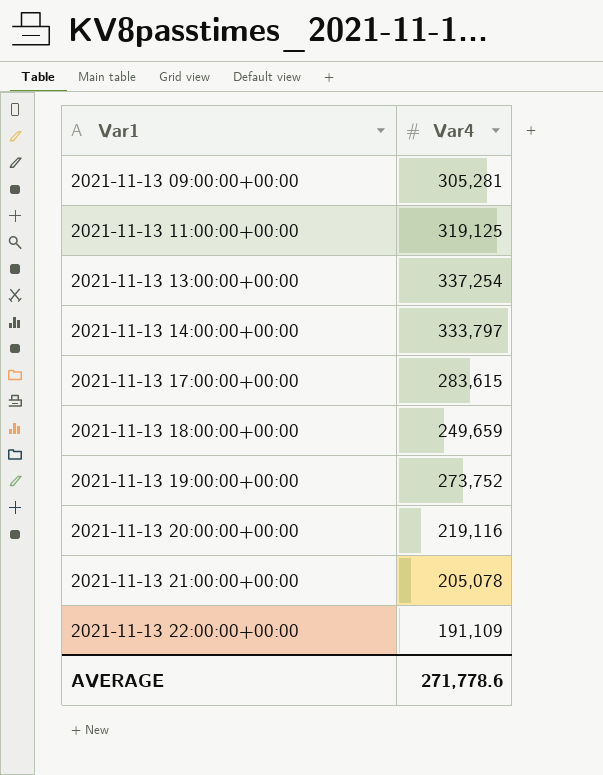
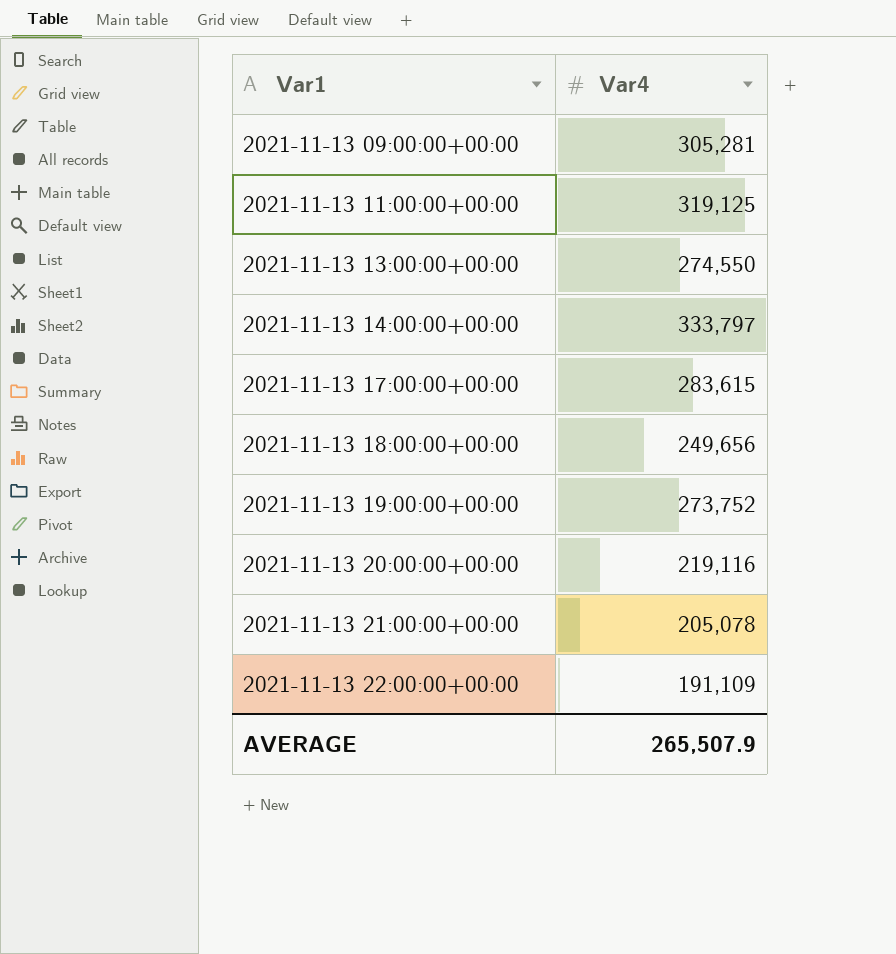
2021-11-13 13:00:00+00:00 | Var4: 337,254 -> 274,550
2021-11-13 18:00:00+00:00 | Var4: 249,659 -> 249,656
AVERAGE | Var4: 271,778.6 -> 265,507.9

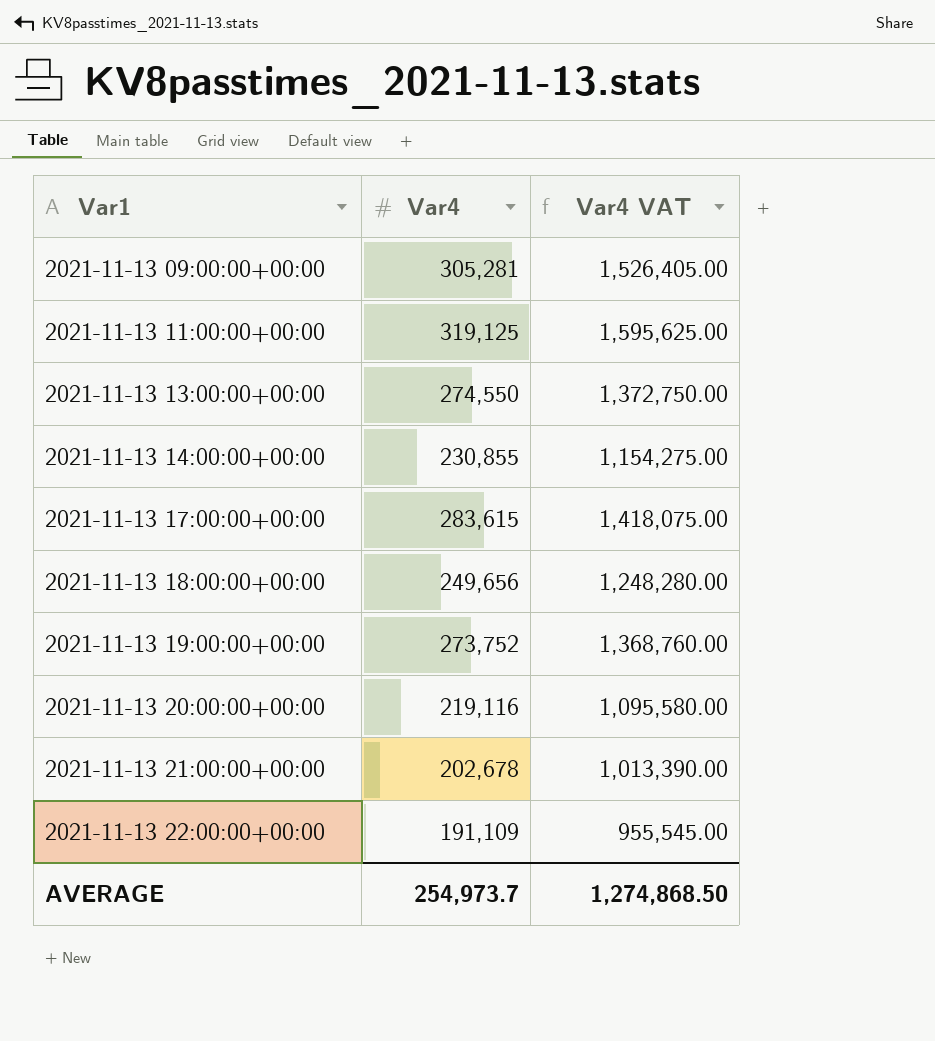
column Var4 VAT | formula: none -> [Var4] * 5
2021-11-13 14:00:00+00:00 | Var4: 333,797 -> 230,855
2021-11-13 21:00:00+00:00 | Var4: 205,078 -> 202,678
AVERAGE | Var4: 265,507.9 -> 254,973.7

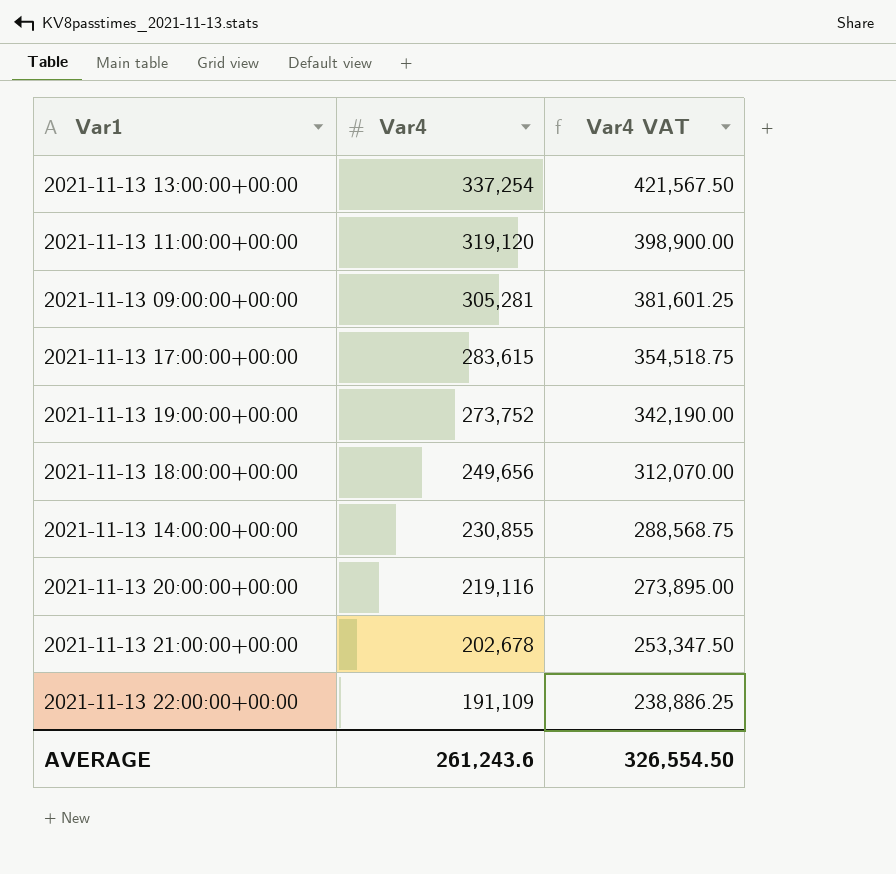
row order: Var1 ascending -> Var4 descending
column Var4 VAT | formula: [Var4] * 5 -> [Var4] * 1.25
2021-11-13 13:00:00+00:00 | Var4: 274,550 -> 337,254
2021-11-13 11:00:00+00:00 | Var4: 319,125 -> 319,120
AVERAGE | Var4: 254,973.7 -> 261,243.6
AVERAGE | Var4 VAT: 1,274,868.50 -> 326,554.50

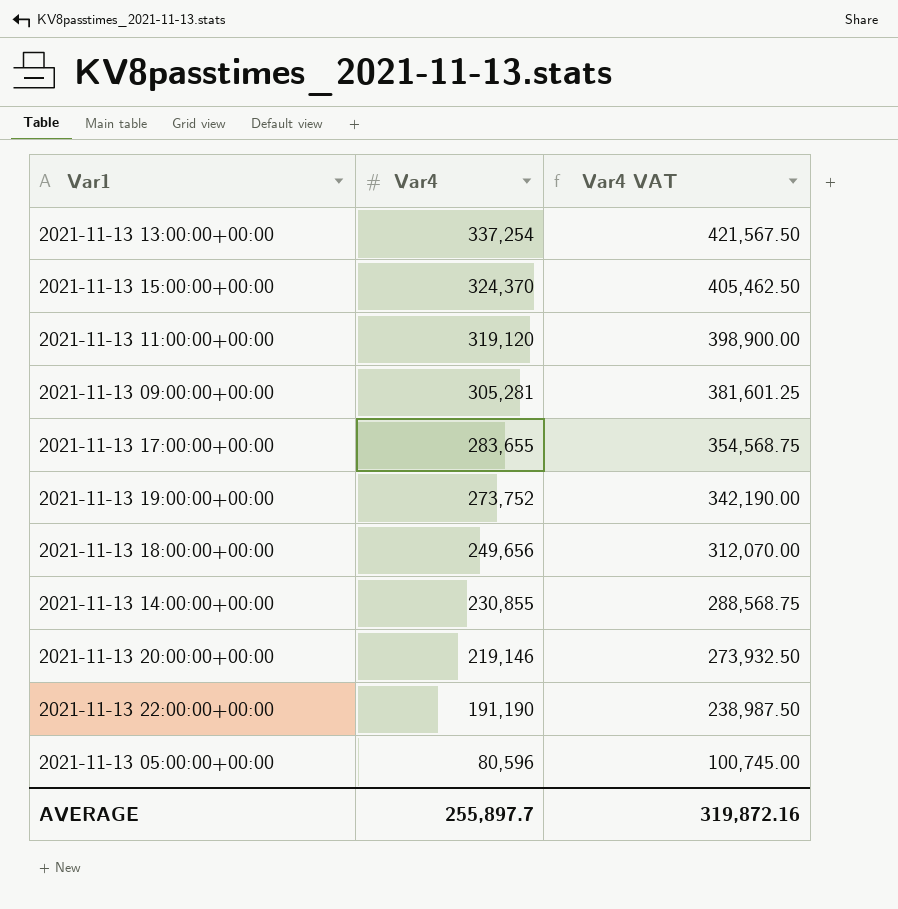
row 2021-11-13 21:00:00+00:00: 202,678 | 253,347.50 -> none
row 2021-11-13 15:00:00+00:00: none -> 324,370 | 405,462.50
2021-11-13 17:00:00+00:00 | Var4: 283,615 -> 283,655
2021-11-13 17:00:00+00:00 | Var4 VAT: 354,518.75 -> 354,568.75
2021-11-13 20:00:00+00:00 | Var4: 219,116 -> 219,146
2021-11-13 20:00:00+00:00 | Var4 VAT: 273,895.00 -> 273,932.50
2021-11-13 22:00:00+00:00 | Var4: 191,109 -> 191,190
2021-11-13 22:00:00+00:00 | Var4 VAT: 238,886.25 -> 238,987.50
row 2021-11-13 05:00:00+00:00: none -> 80,596 | 100,745.00
AVERAGE | Var4: 261,243.6 -> 255,897.7
AVERAGE | Var4 VAT: 326,554.50 -> 319,872.16

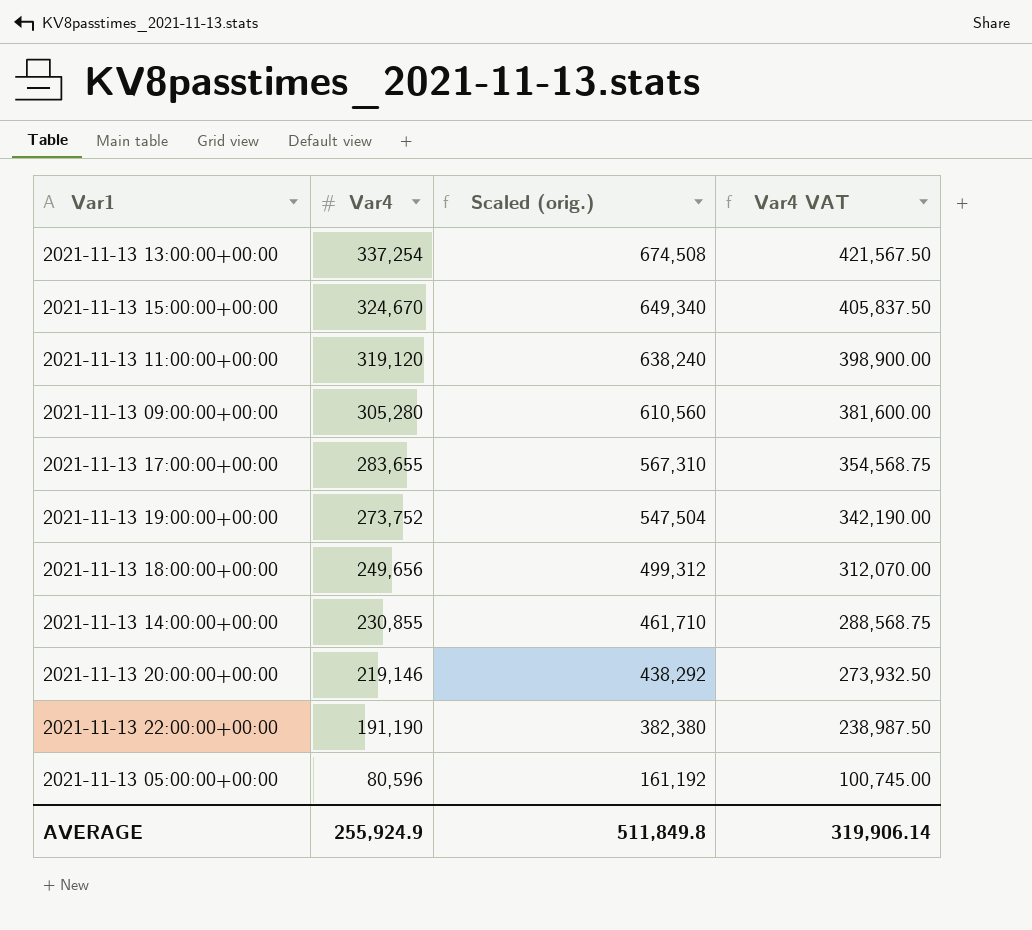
column Scaled (orig.) | formula: none -> [Var4] * 2
2021-11-13 15:00:00+00:00 | Var4: 324,370 -> 324,670
2021-11-13 15:00:00+00:00 | Var4 VAT: 405,462.50 -> 405,837.50
2021-11-13 09:00:00+00:00 | Var4: 305,281 -> 305,280
2021-11-13 09:00:00+00:00 | Var4 VAT: 381,601.25 -> 381,600.00
AVERAGE | Var4: 255,897.7 -> 255,924.9
AVERAGE | Var4 VAT: 319,872.16 -> 319,906.14

